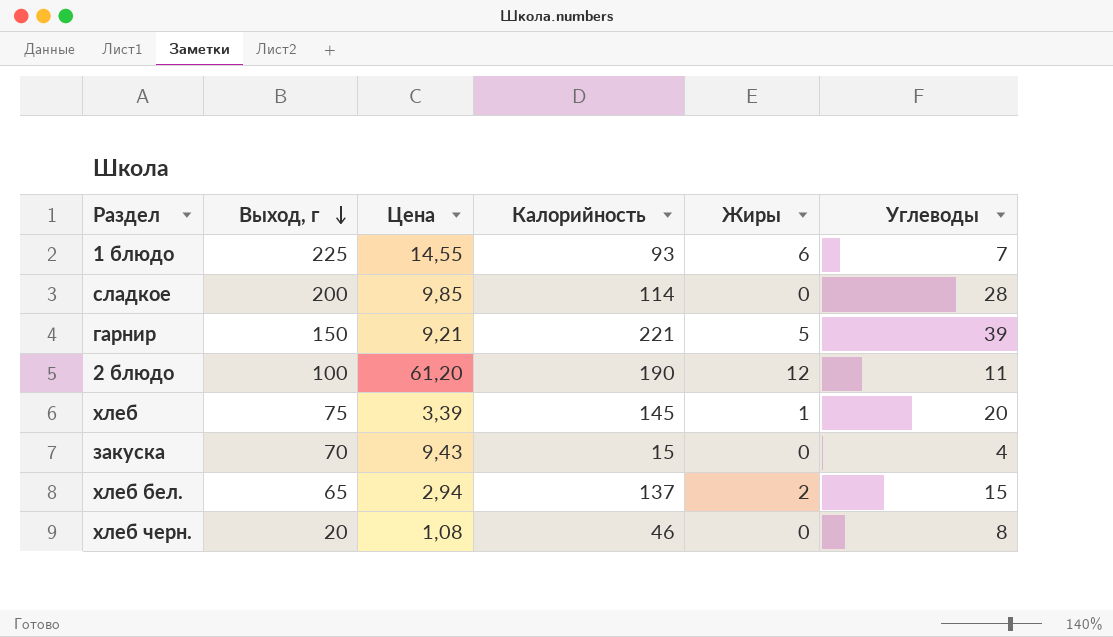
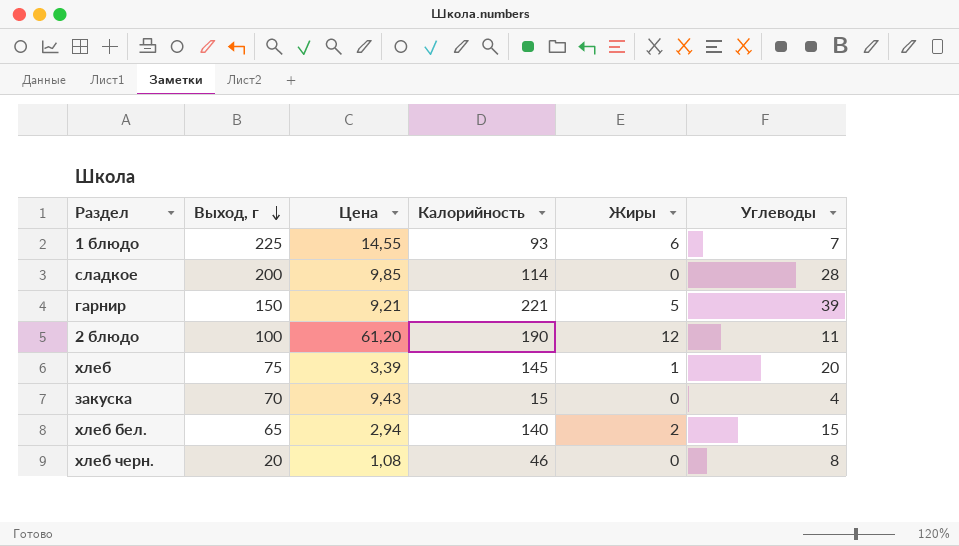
хлеб бел. | Калорийность: 137 -> 140

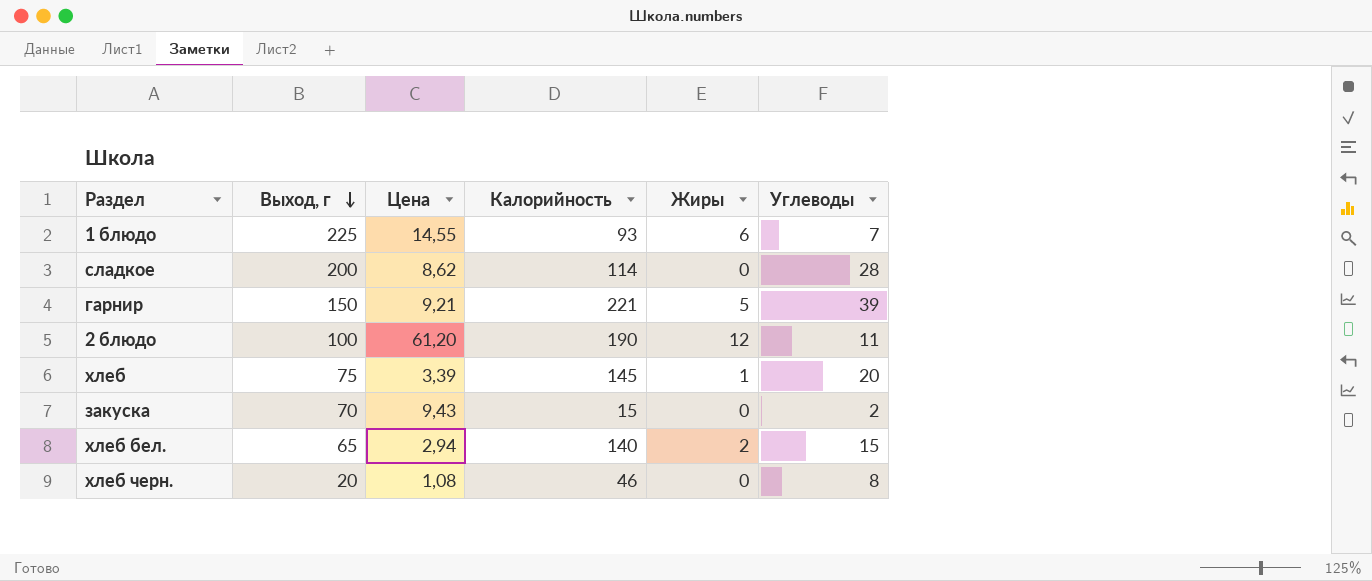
сладкое | Цена: 9,85 -> 8,62
закуска | Углеводы: 4 -> 2

